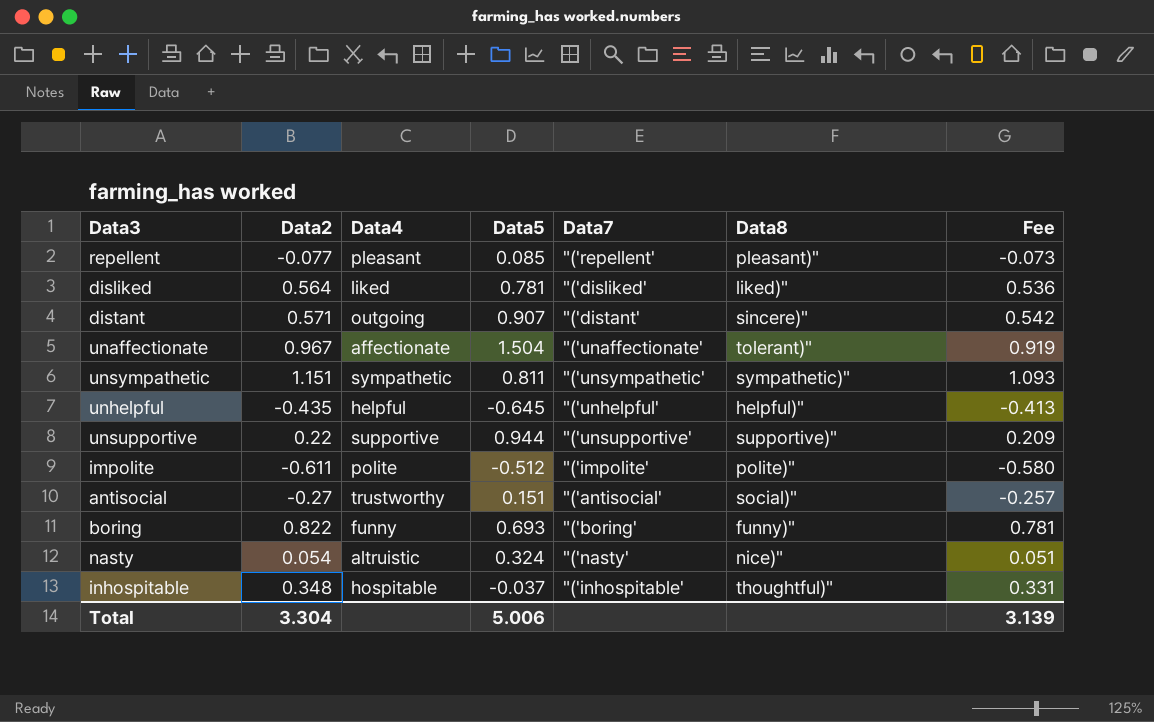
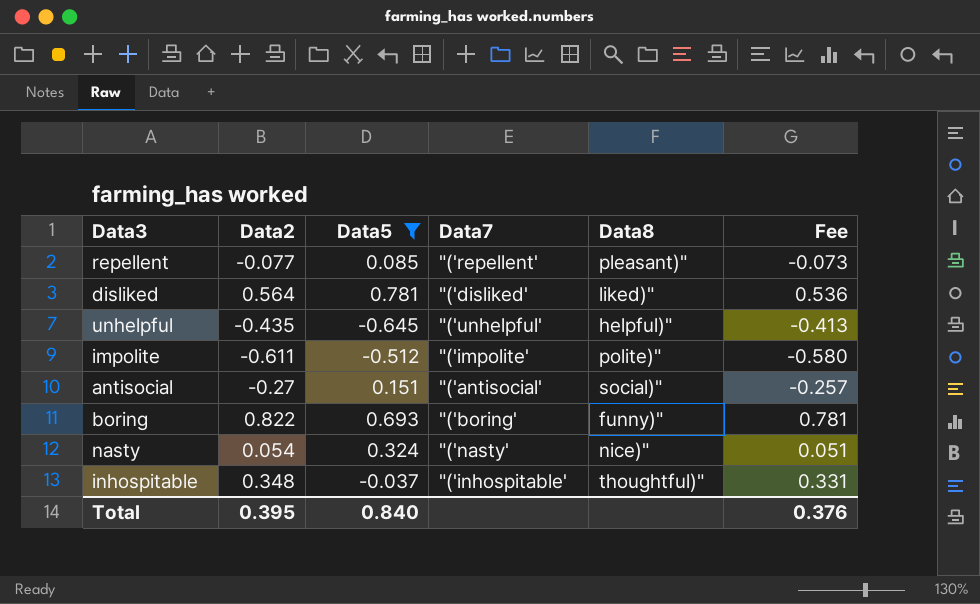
filter: none -> Data5 <= 0.781
column Data4 | position: 3 -> none
Total | Data2: 3.304 -> 0.395
Total | Data5: 5.006 -> 0.840
Total | Fee: 3.139 -> 0.376

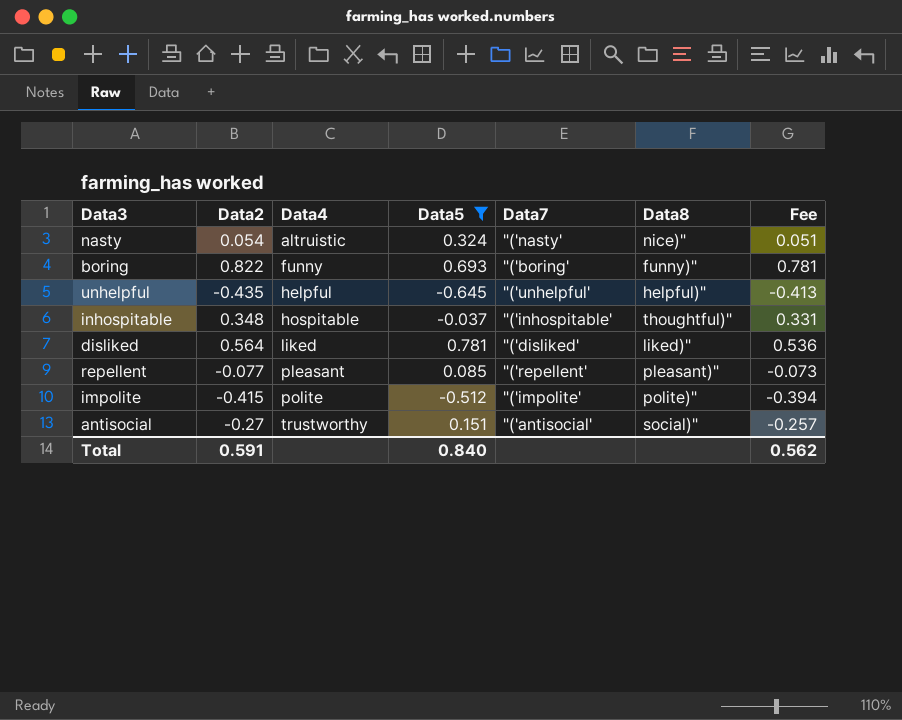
row order: none -> Data4 ascending
column Data4 | position: none -> 3
impolite | Data2: -0.611 -> -0.415
impolite | Fee: -0.580 -> -0.394
Total | Data2: 0.395 -> 0.591
Total | Fee: 0.376 -> 0.562

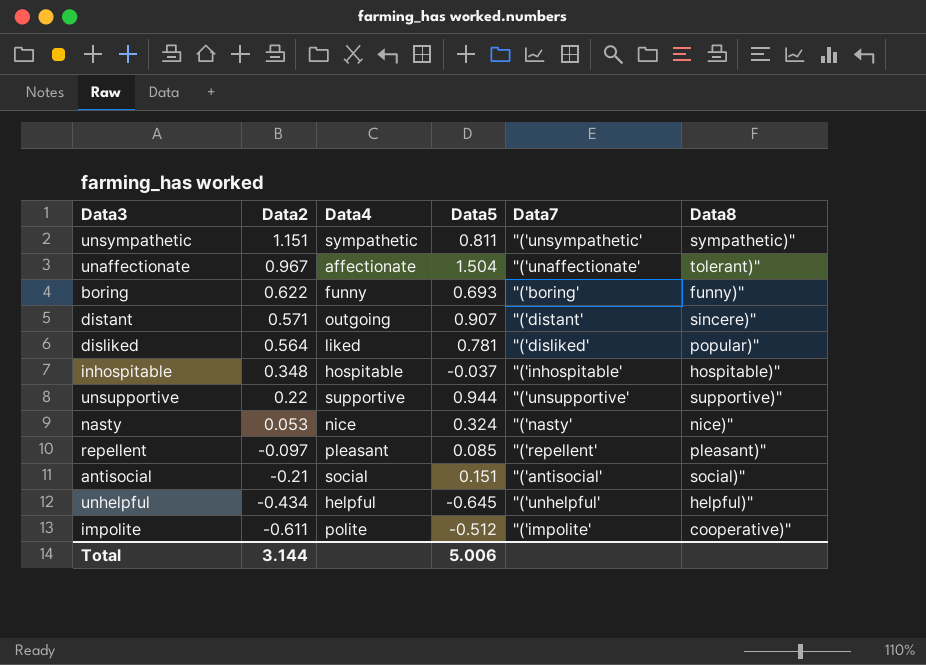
filter: Data5 <= 0.781 -> none
row order: Data4 ascending -> Data2 descending
column Fee | formula: [Data2] * 0.95 -> none
boring | Data2: 0.822 -> 0.622
disliked | Data8: liked)" -> popular)"
inhospitable | Data8: thoughtful)" -> hospitable)"
nasty | Data2: 0.054 -> 0.053
nasty | Data4: altruistic -> nice
repellent | Data2: -0.077 -> -0.097
antisocial | Data2: -0.27 -> -0.21
antisocial | Data4: trustworthy -> social
unhelpful | Data2: -0.435 -> -0.434
impolite | Data2: -0.415 -> -0.611
impolite | Data8: polite)" -> cooperative)"
Total | Data2: 0.591 -> 3.144
Total | Data5: 0.840 -> 5.006

